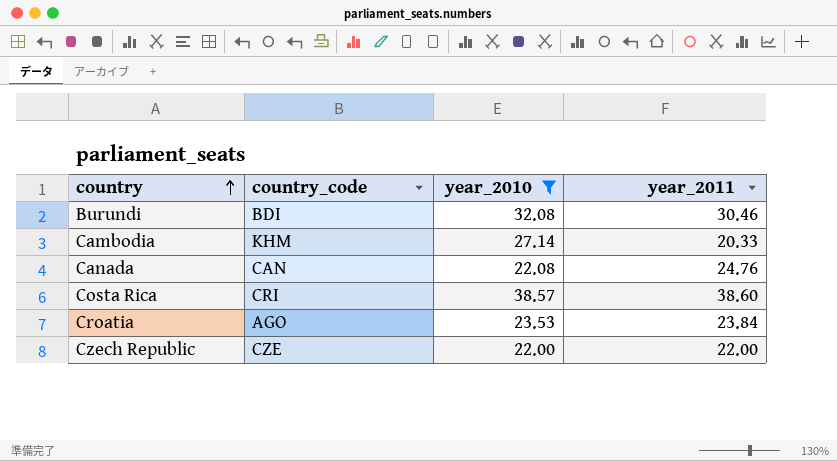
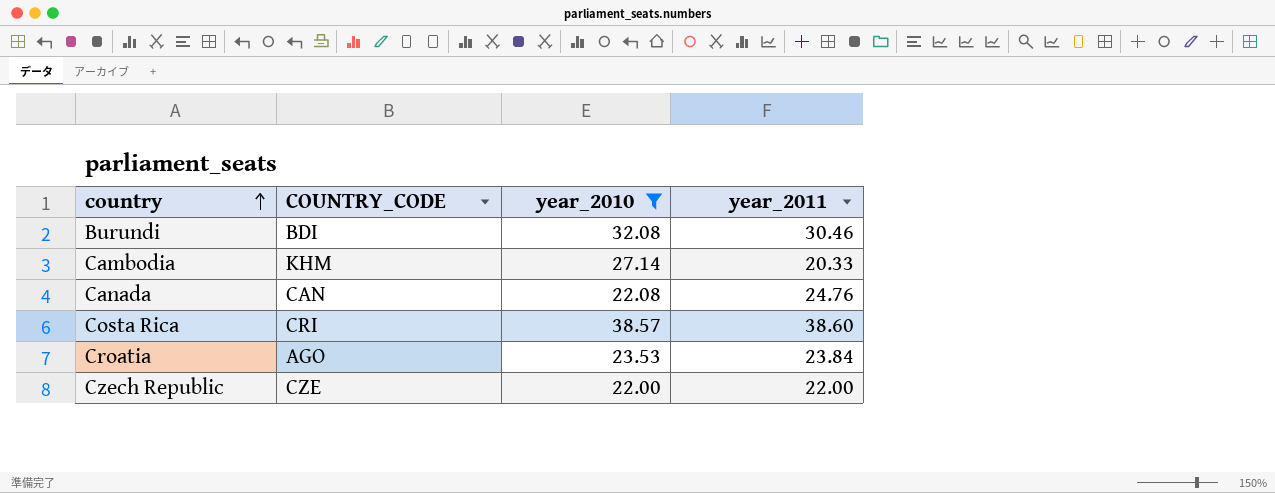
column name: country_code -> COUNTRY_CODE

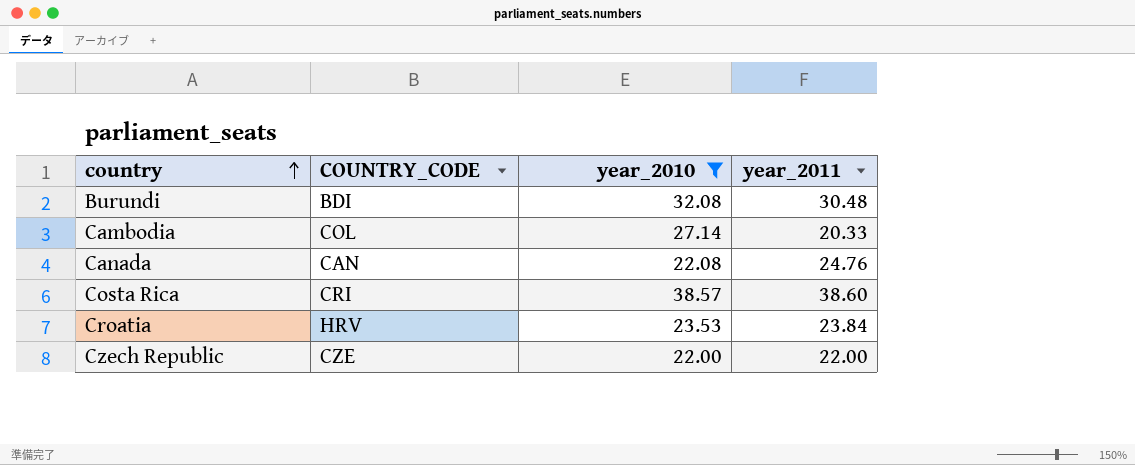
Burundi | year_2011: 30.46 -> 30.48
Cambodia | COUNTRY_CODE: KHM -> COL
Croatia | COUNTRY_CODE: AGO -> HRV

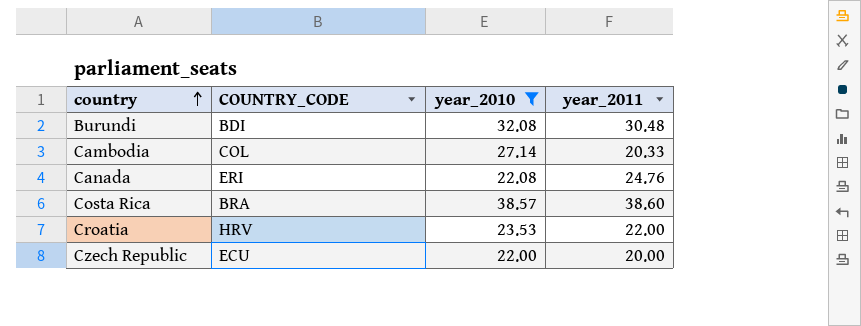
Canada | COUNTRY_CODE: CAN -> ERI
Costa Rica | COUNTRY_CODE: CRI -> BRA
Croatia | year_2011: 23.84 -> 22.00
Czech Republic | COUNTRY_CODE: CZE -> ECU
Czech Republic | year_2011: 22.00 -> 20.00

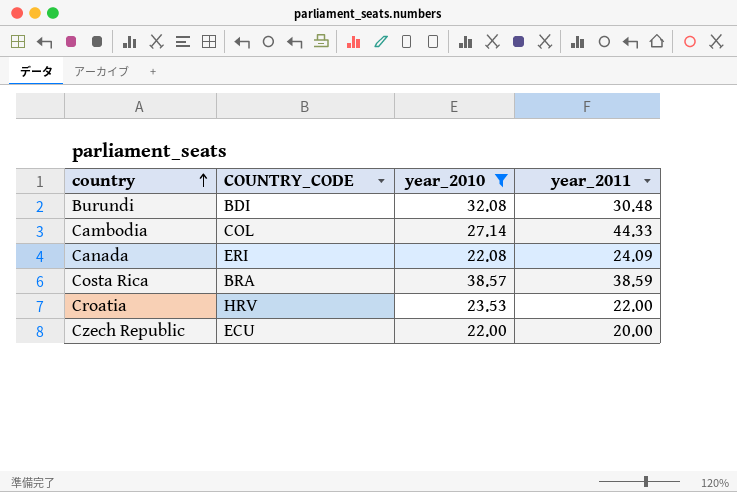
Cambodia | year_2011: 20.33 -> 44.33
Canada | year_2011: 24.76 -> 24.09
Costa Rica | year_2011: 38.60 -> 38.59

